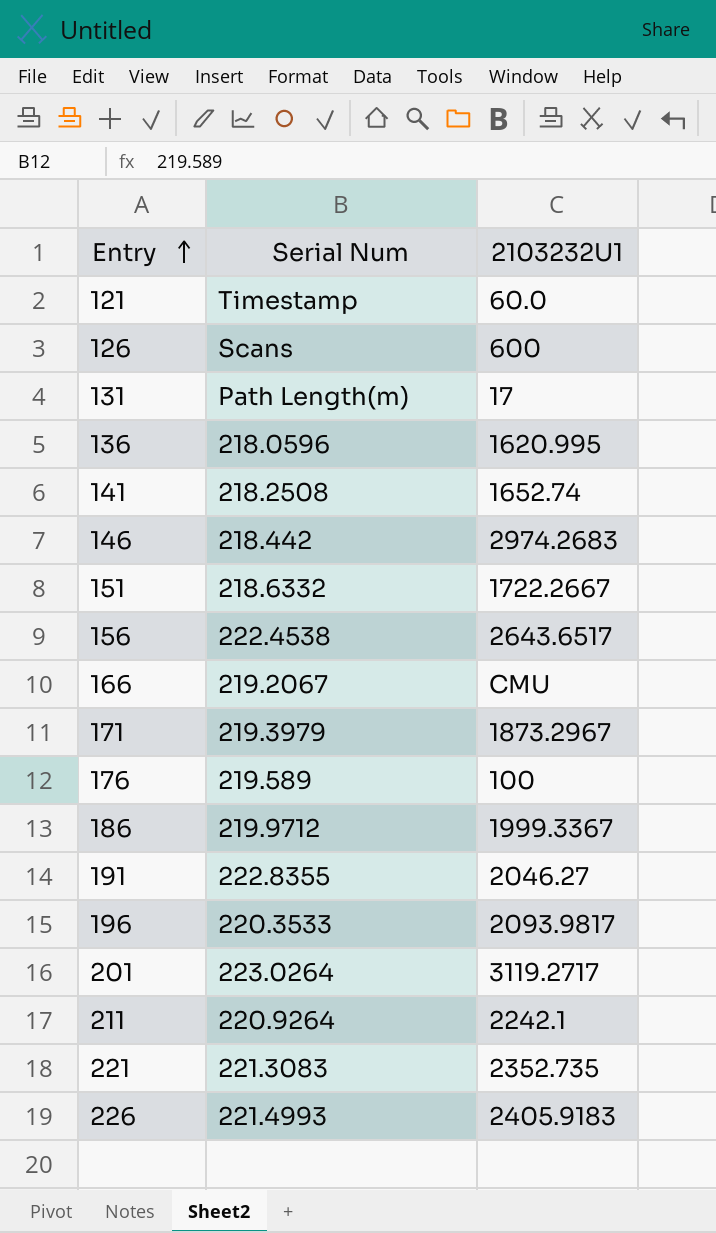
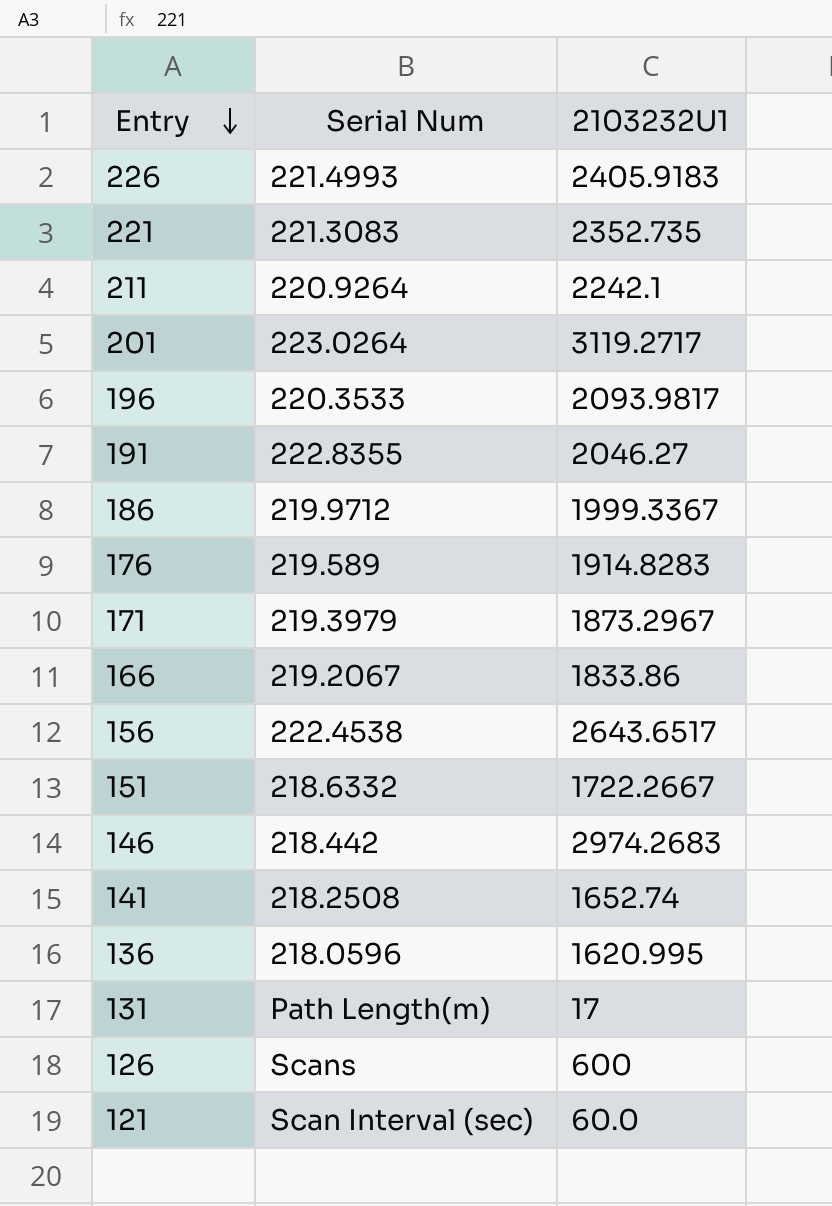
row order: Entry ascending -> Entry descending
176 | 2103232U1: 100 -> 1914.8283
166 | 2103232U1: CMU -> 1833.86
121 | Serial Num: Timestamp -> Scan Interval (sec)

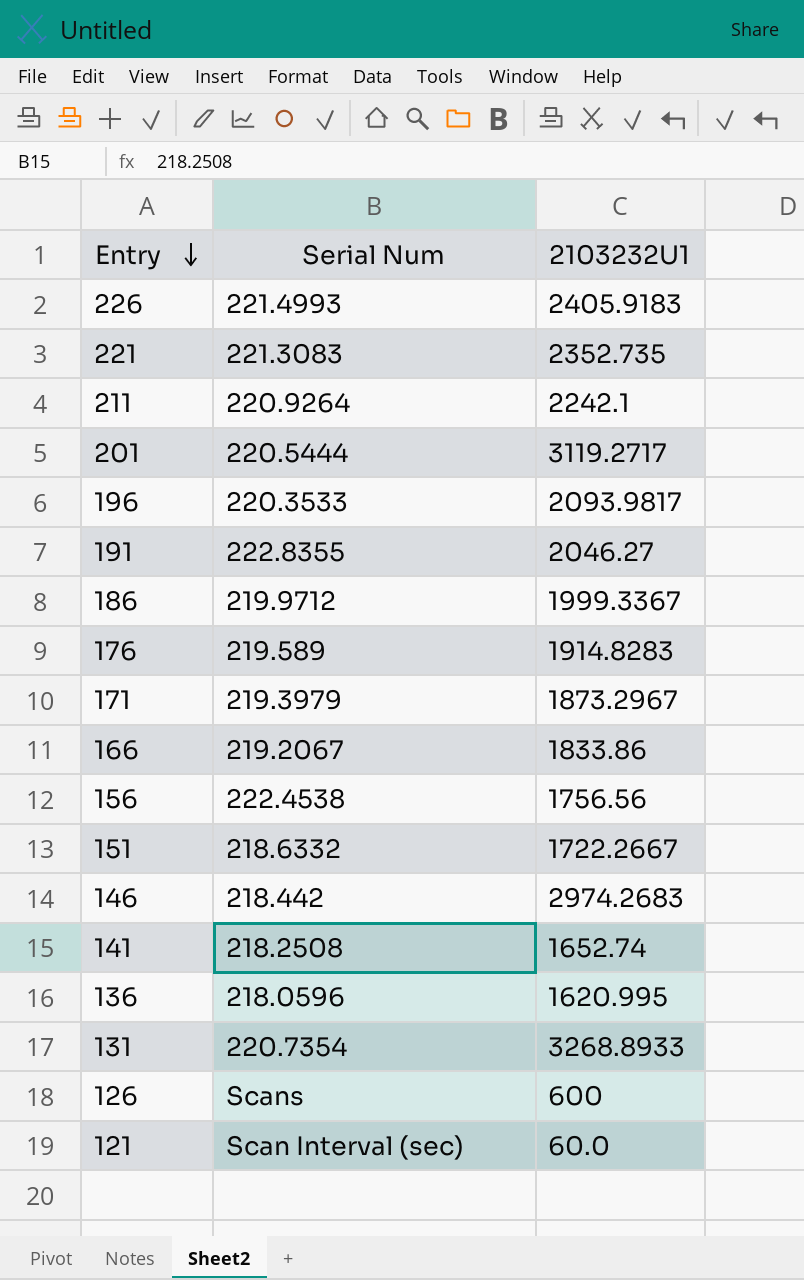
201 | Serial Num: 223.0264 -> 220.5444
156 | 2103232U1: 2643.6517 -> 1756.56
131 | Serial Num: Path Length(m) -> 220.7354
131 | 2103232U1: 17 -> 3268.8933

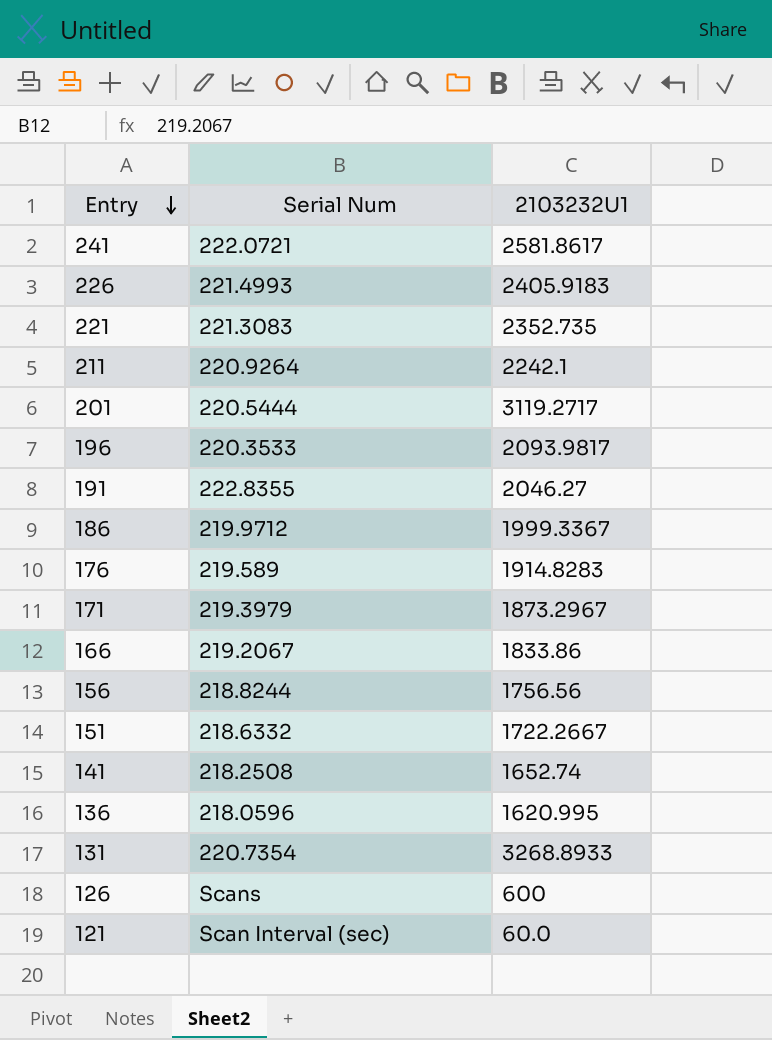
row 146: 218.442 | 2974.2683 -> none
row 241: none -> 222.0721 | 2581.8617
156 | Serial Num: 222.4538 -> 218.8244

